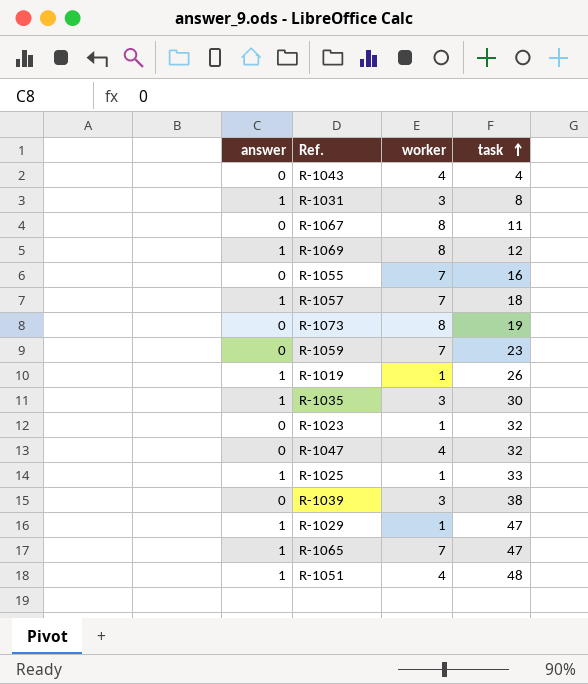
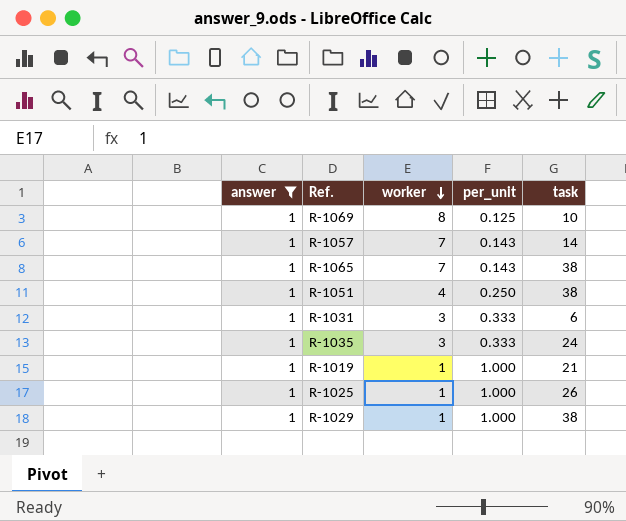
filter: none -> answer = 1
row order: task ascending -> worker descending
column per_unit | formula: none -> [answer] / [worker]
R-1069 | task: 12 -> 10
R-1057 | task: 18 -> 14
R-1065 | task: 47 -> 38
R-1051 | task: 48 -> 38
R-1031 | task: 8 -> 6
R-1035 | task: 30 -> 24
R-1019 | task: 26 -> 21
R-1025 | task: 33 -> 26
R-1029 | task: 47 -> 38

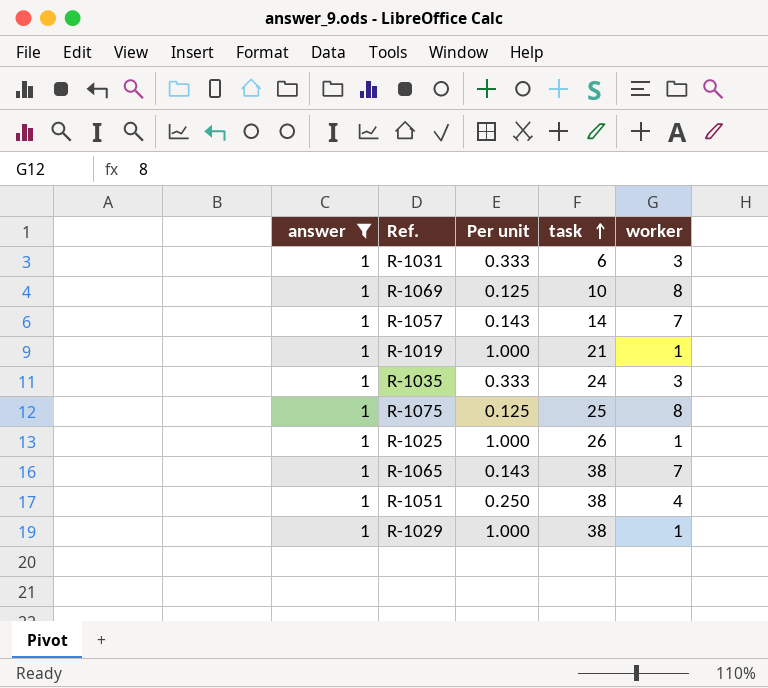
row order: worker descending -> task ascending
column name: per_unit -> Per unit
column worker | position: 3 -> 5
row R-1075: none -> 1 | 0.125 | 25 | 8

